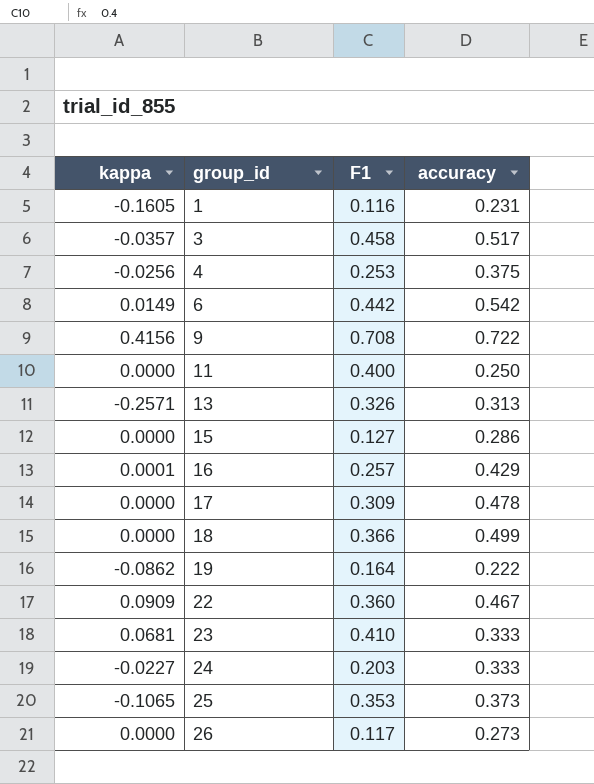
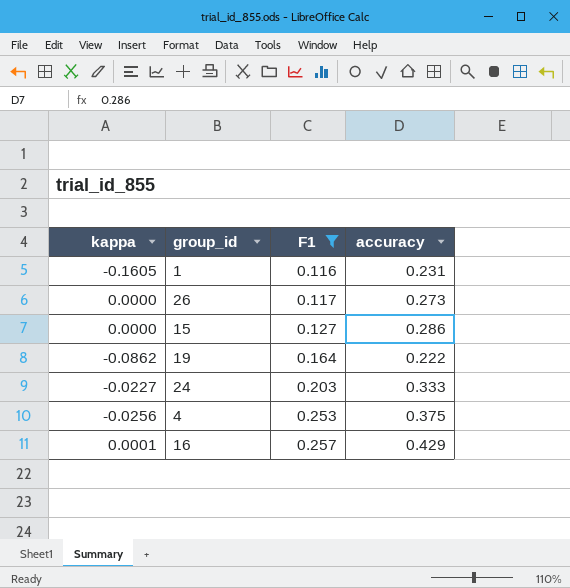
filter: none -> F1 <= 0.257
row order: group_id ascending -> F1 ascending

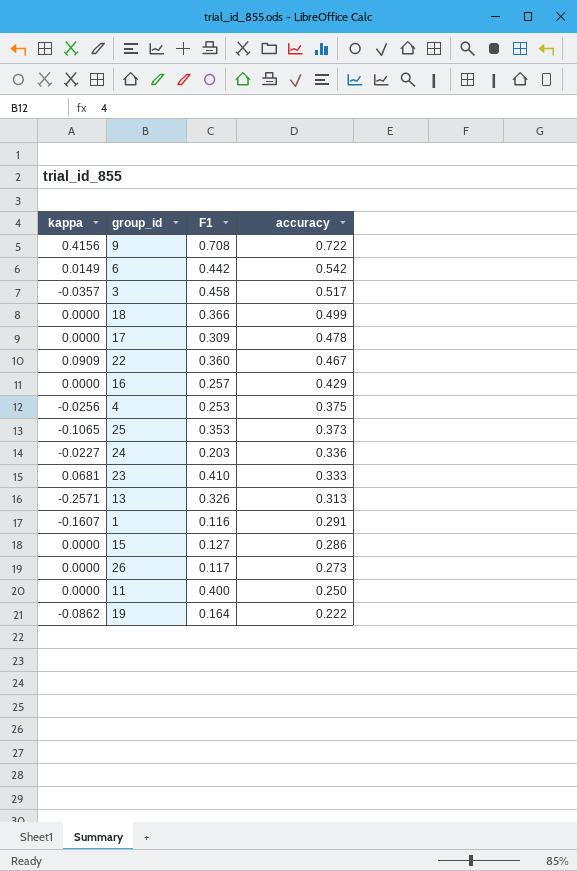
filter: F1 <= 0.257 -> none
row order: F1 ascending -> accuracy descending
16 | kappa: 0.0001 -> 0.0000
24 | accuracy: 0.333 -> 0.336
1 | kappa: -0.1605 -> -0.1607
1 | accuracy: 0.231 -> 0.291

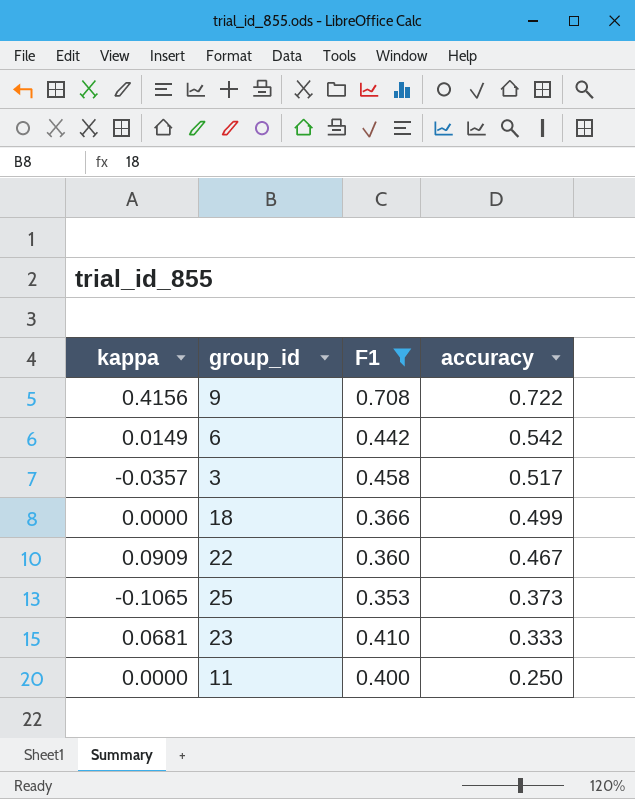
filter: none -> F1 >= 0.353

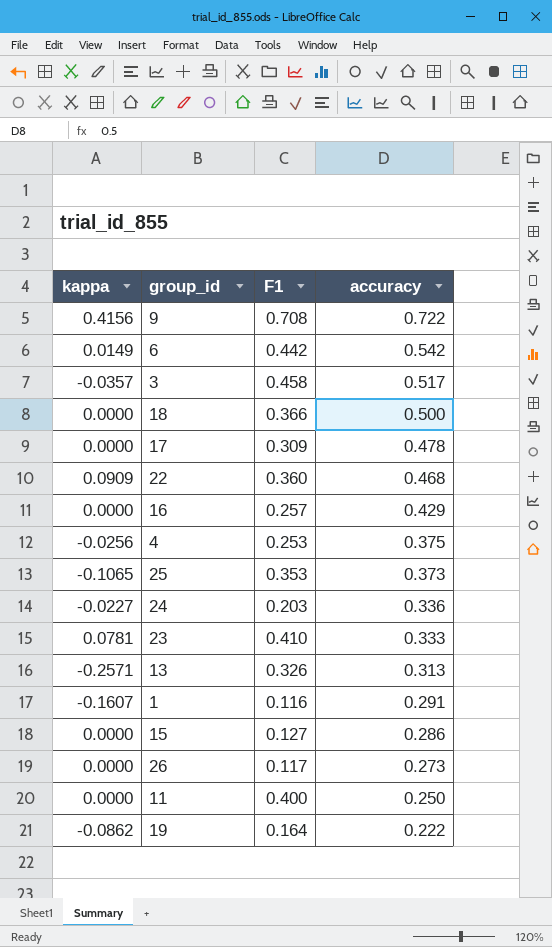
filter: F1 >= 0.353 -> none
18 | accuracy: 0.499 -> 0.500
22 | accuracy: 0.467 -> 0.468
23 | kappa: 0.0681 -> 0.0781

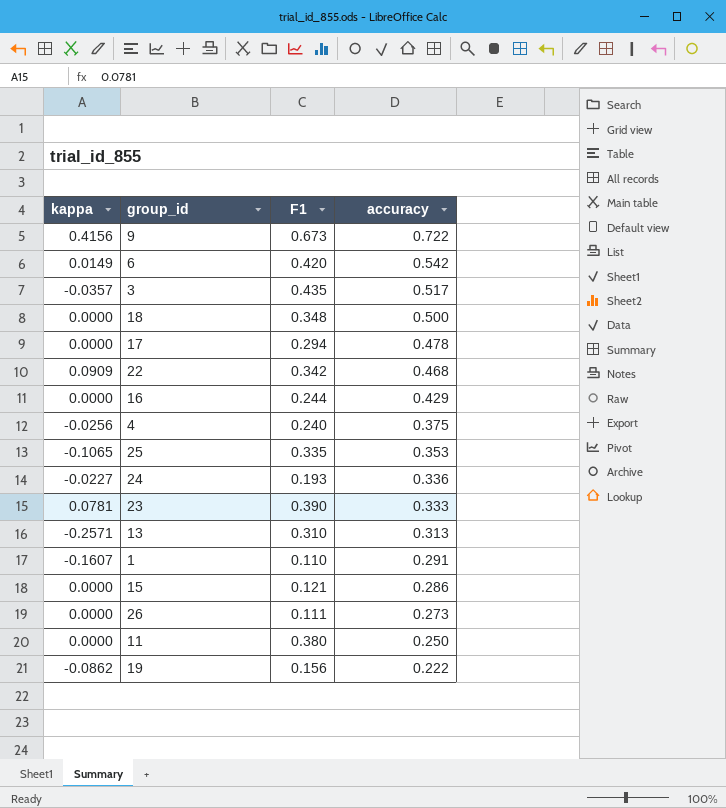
9 | F1: 0.708 -> 0.673
6 | F1: 0.442 -> 0.420
3 | F1: 0.458 -> 0.435
18 | F1: 0.366 -> 0.348
17 | F1: 0.309 -> 0.294
22 | F1: 0.360 -> 0.342
16 | F1: 0.257 -> 0.244
4 | F1: 0.253 -> 0.240
25 | F1: 0.353 -> 0.335
25 | accuracy: 0.373 -> 0.353
24 | F1: 0.203 -> 0.193
23 | F1: 0.410 -> 0.390
13 | F1: 0.326 -> 0.310
1 | F1: 0.116 -> 0.110
15 | F1: 0.127 -> 0.121
26 | F1: 0.117 -> 0.111
11 | F1: 0.400 -> 0.380
19 | F1: 0.164 -> 0.156

